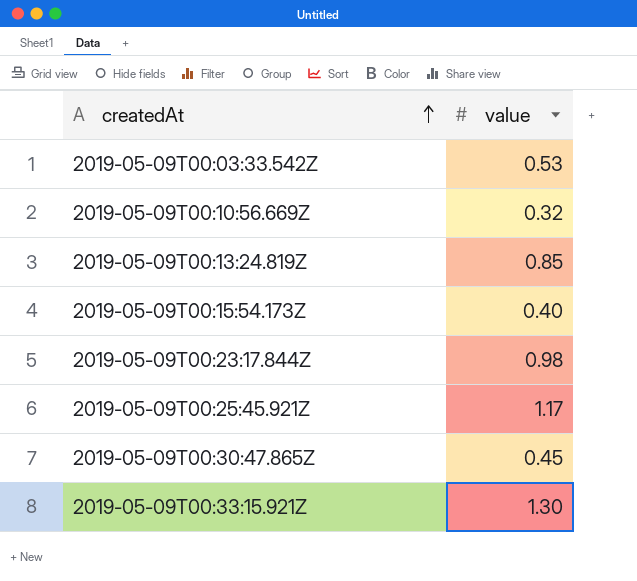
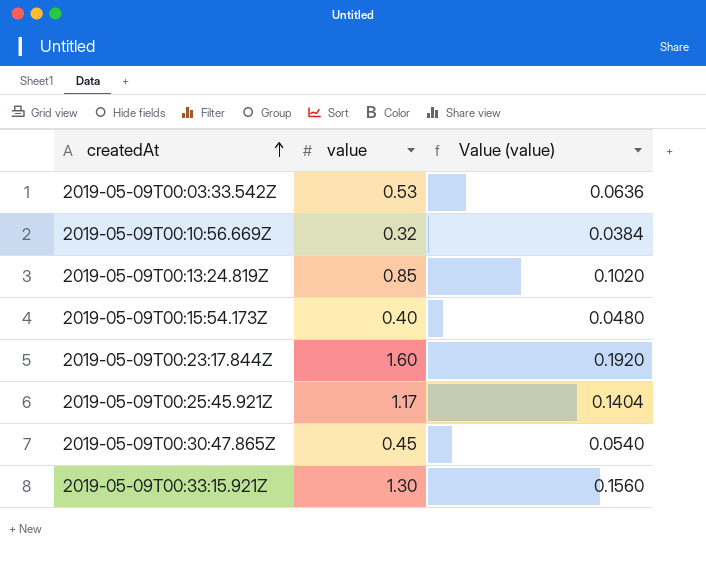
column Value (value) | formula: none -> [value] * 0.12
2019-05-09T00:23:17.844Z | value: 0.98 -> 1.60

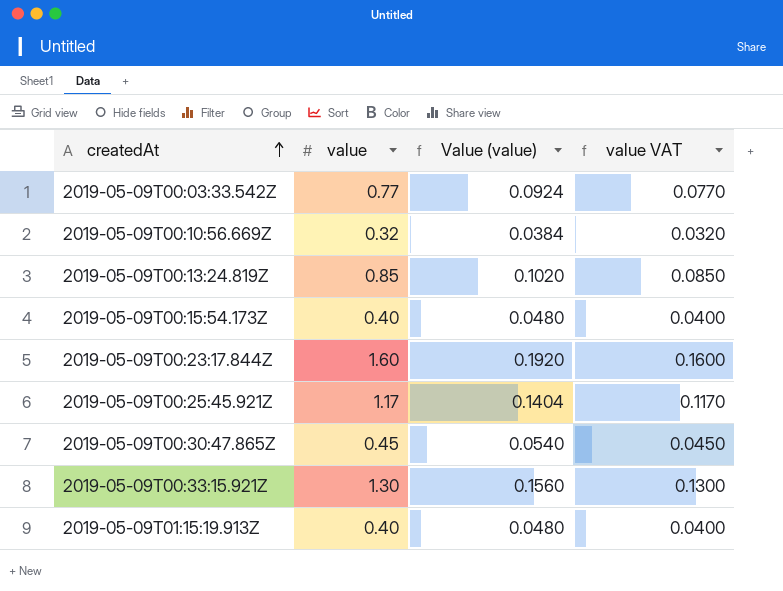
column value VAT | formula: none -> [value] * 0.1
2019-05-09T00:03:33.542Z | value: 0.53 -> 0.77
2019-05-09T00:03:33.542Z | Value (value): 0.0636 -> 0.0924
row 2019-05-09T01:15:19.913Z: none -> 0.40 | 0.0480 | 0.0400

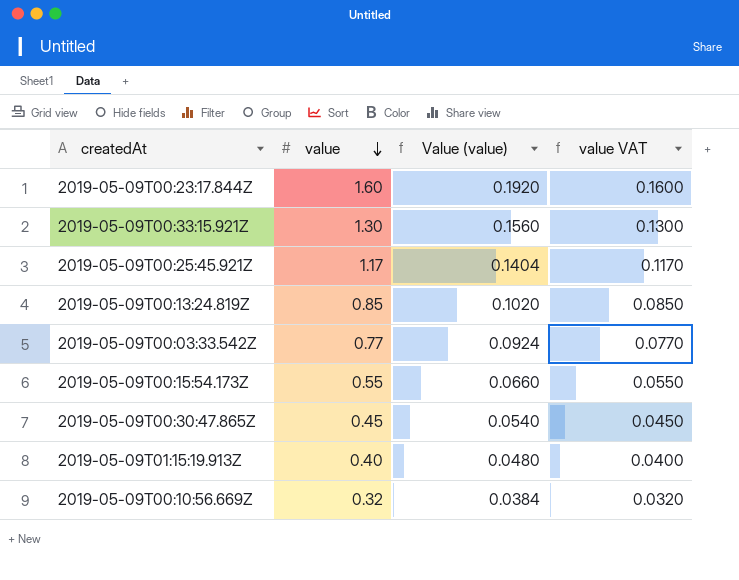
row order: createdAt ascending -> value descending
2019-05-09T00:15:54.173Z | value: 0.40 -> 0.55
2019-05-09T00:15:54.173Z | Value (value): 0.0480 -> 0.0660
2019-05-09T00:15:54.173Z | value VAT: 0.0400 -> 0.0550

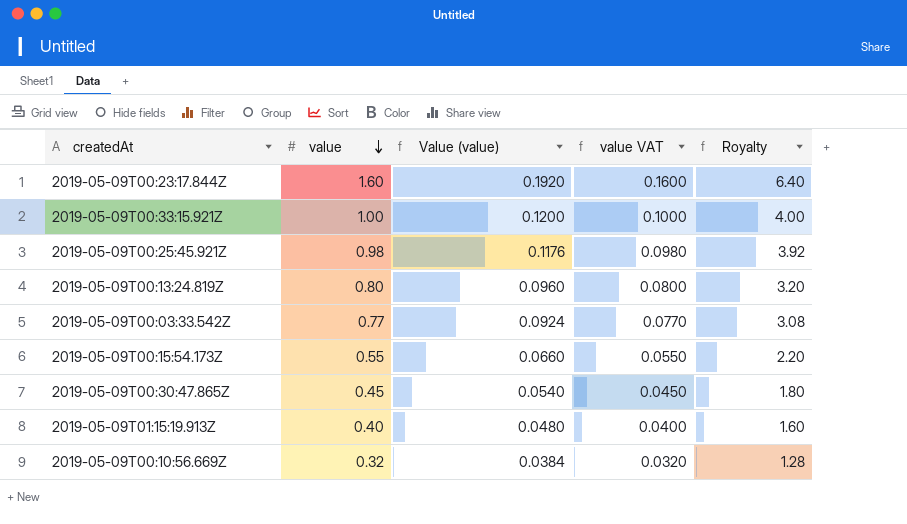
column Royalty | formula: none -> [value] * 4
2019-05-09T00:33:15.921Z | value: 1.30 -> 1.00
2019-05-09T00:33:15.921Z | Value (value): 0.1560 -> 0.1200
2019-05-09T00:33:15.921Z | value VAT: 0.1300 -> 0.1000
2019-05-09T00:25:45.921Z | value: 1.17 -> 0.98
2019-05-09T00:25:45.921Z | Value (value): 0.1404 -> 0.1176
2019-05-09T00:25:45.921Z | value VAT: 0.1170 -> 0.0980
2019-05-09T00:13:24.819Z | value: 0.85 -> 0.80
2019-05-09T00:13:24.819Z | Value (value): 0.1020 -> 0.0960
2019-05-09T00:13:24.819Z | value VAT: 0.0850 -> 0.0800

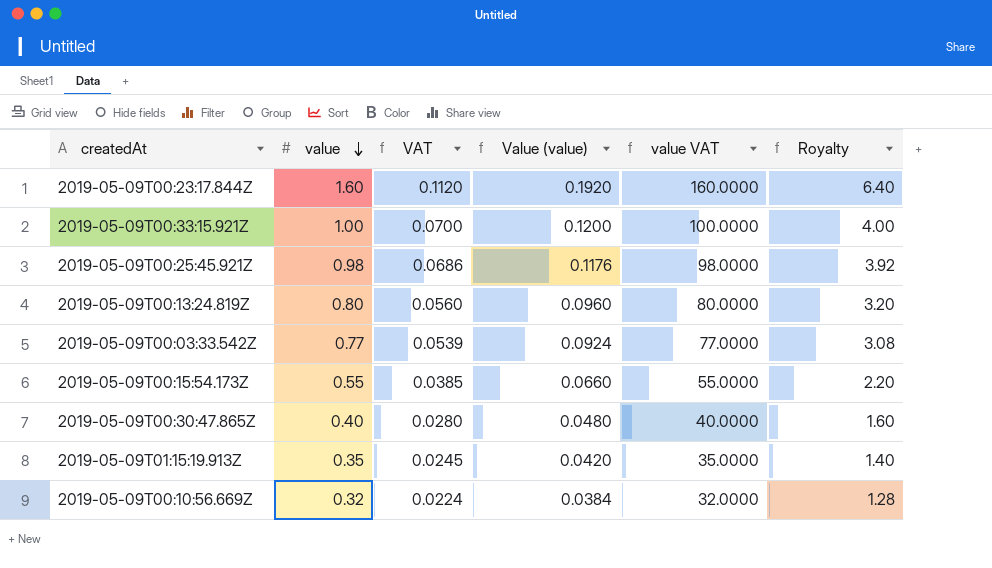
column VAT | formula: none -> [value] * 0.07
column value VAT | formula: [value] * 0.1 -> [value] * 100
2019-05-09T00:30:47.865Z | value: 0.45 -> 0.40
2019-05-09T00:30:47.865Z | Value (value): 0.0540 -> 0.0480
2019-05-09T00:30:47.865Z | Royalty: 1.80 -> 1.60
2019-05-09T01:15:19.913Z | value: 0.40 -> 0.35
2019-05-09T01:15:19.913Z | Value (value): 0.0480 -> 0.0420
2019-05-09T01:15:19.913Z | Royalty: 1.60 -> 1.40

